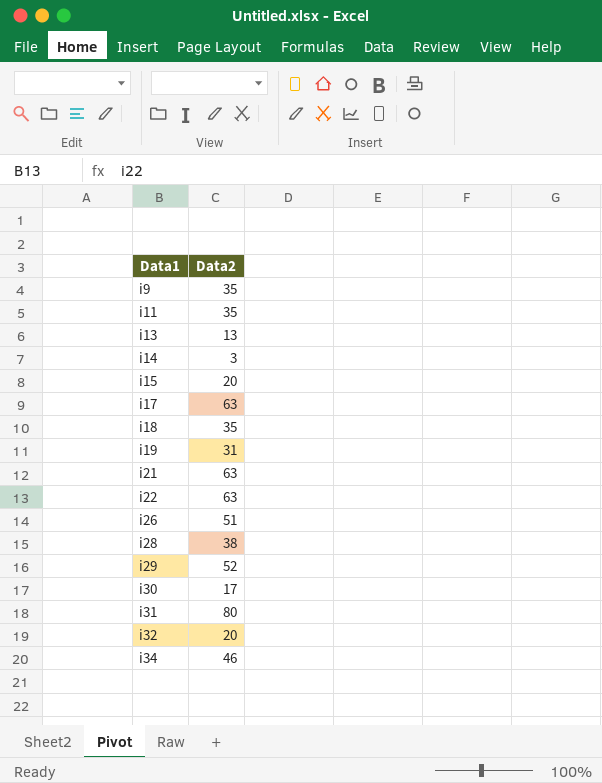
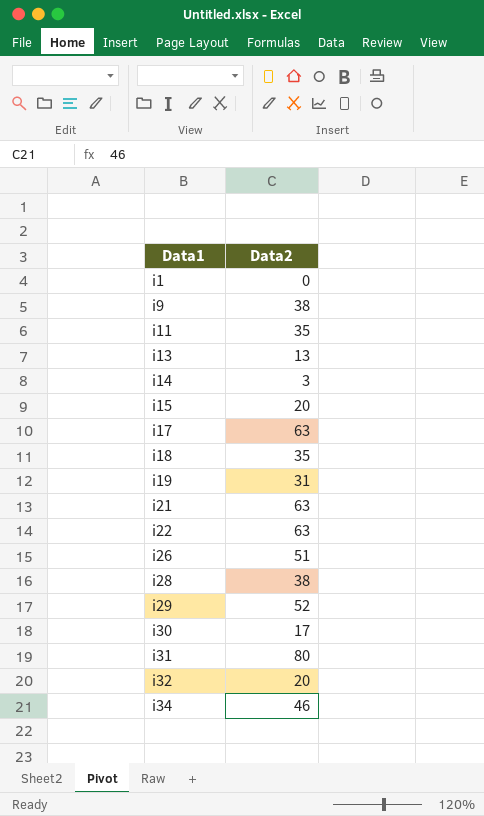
row i1: none -> 0
i9 | Data2: 35 -> 38

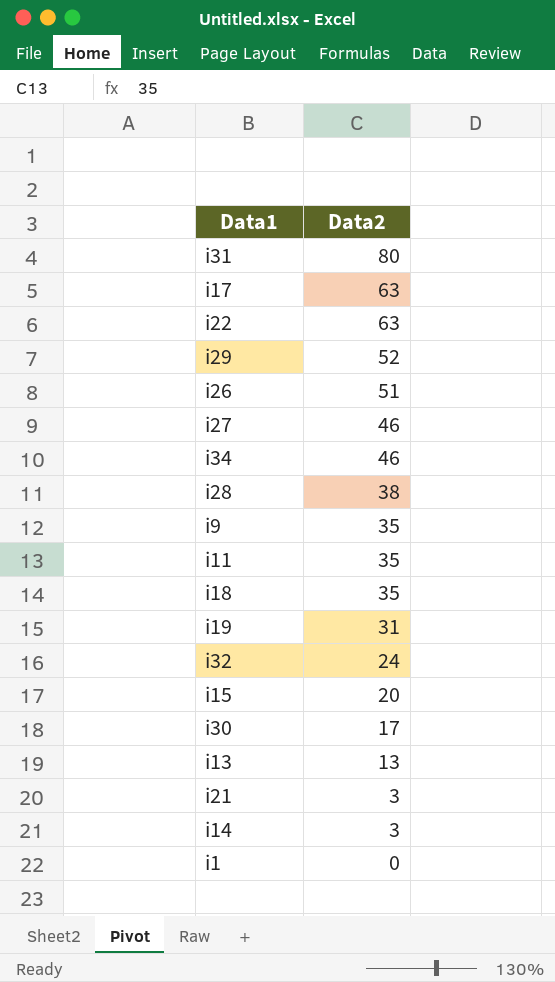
row order: Data1 ascending -> Data2 descending
row i27: none -> 46
i9 | Data2: 38 -> 35
i32 | Data2: 20 -> 24
i21 | Data2: 63 -> 3

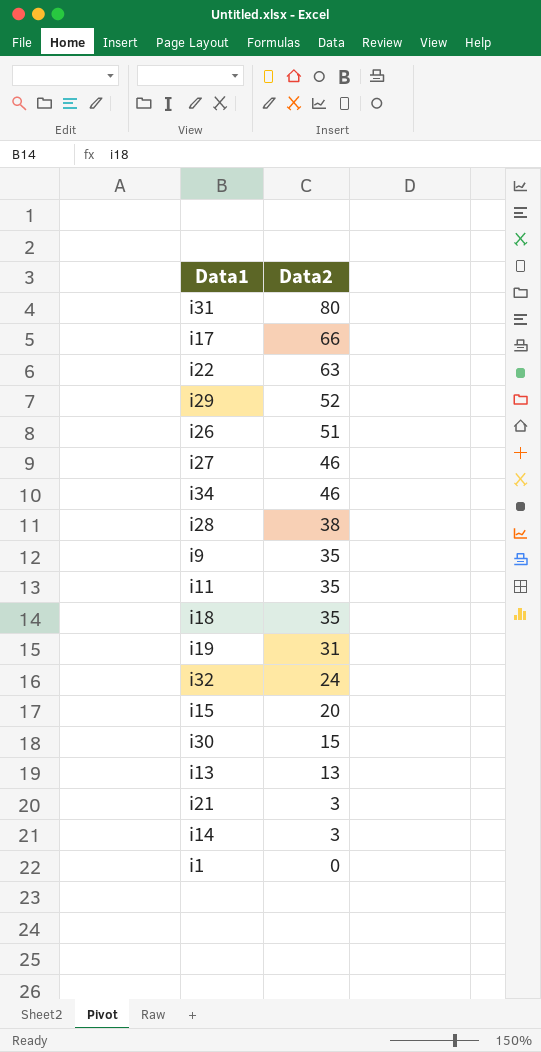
i17 | Data2: 63 -> 66
i30 | Data2: 17 -> 15

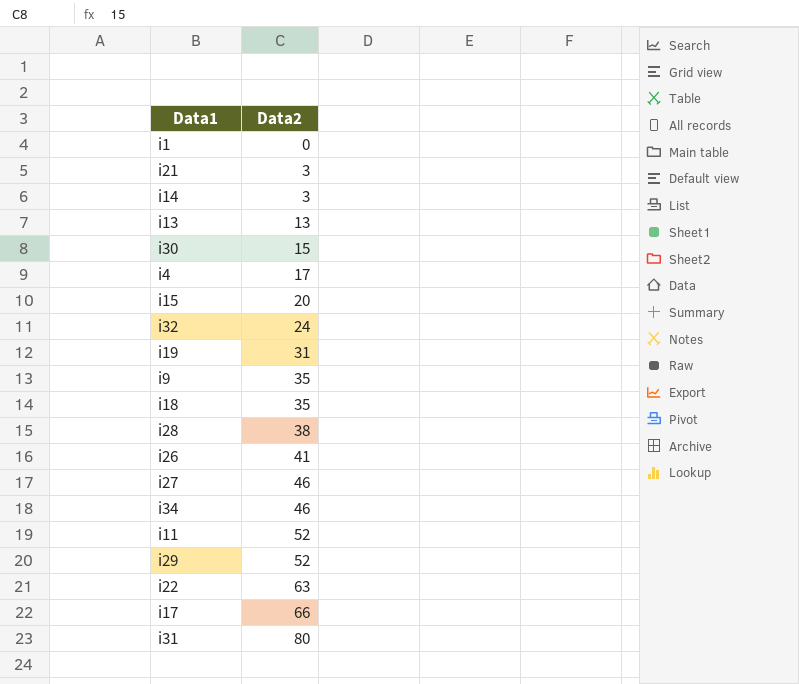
row order: Data2 descending -> Data2 ascending
row i4: none -> 17
i26 | Data2: 51 -> 41
i11 | Data2: 35 -> 52

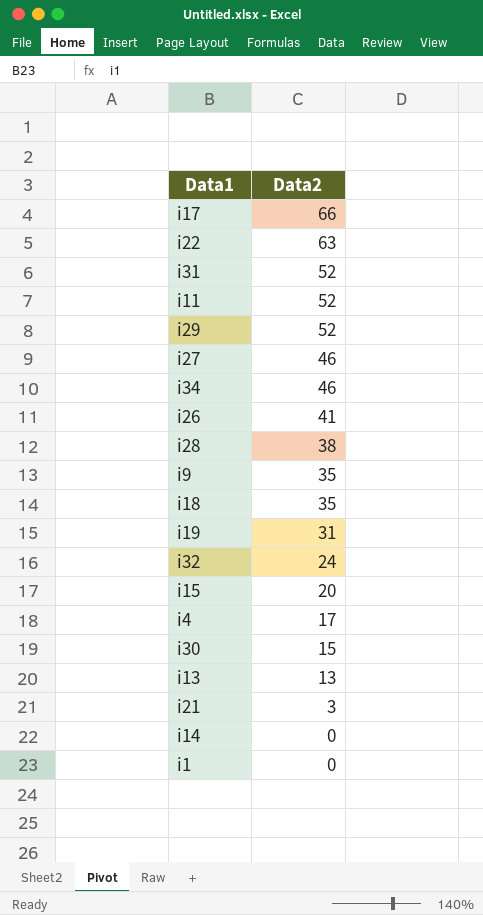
row order: Data2 ascending -> Data2 descending
i31 | Data2: 80 -> 52
i14 | Data2: 3 -> 0

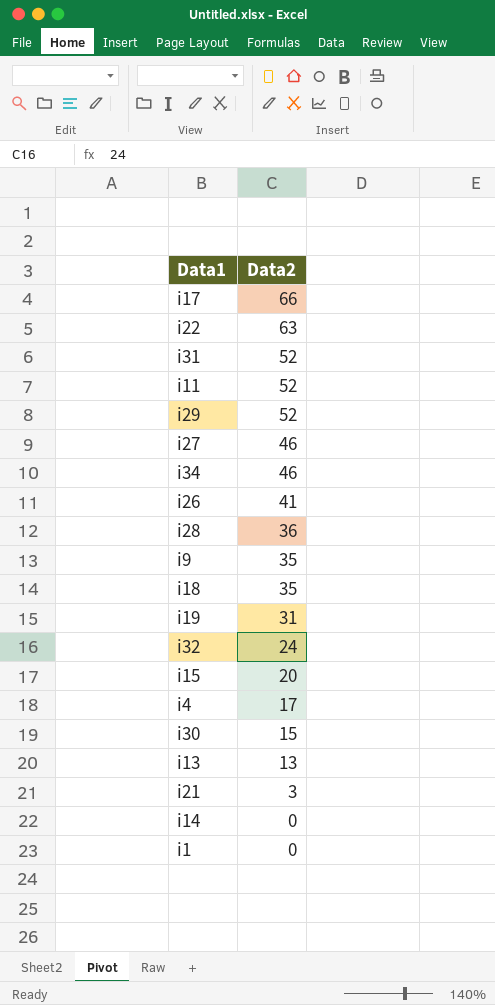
i28 | Data2: 38 -> 36

